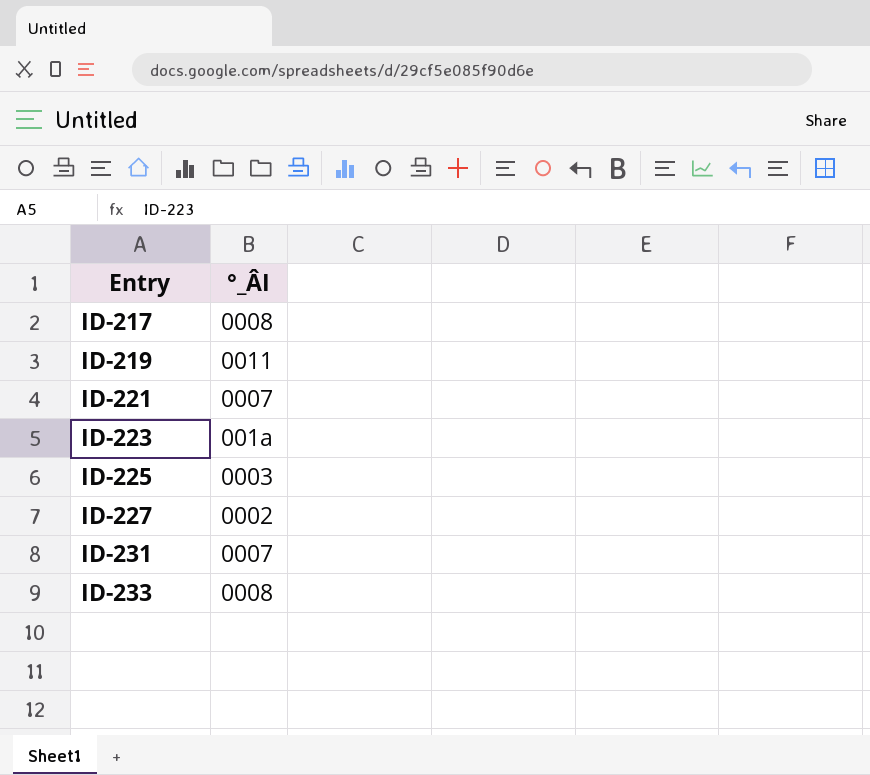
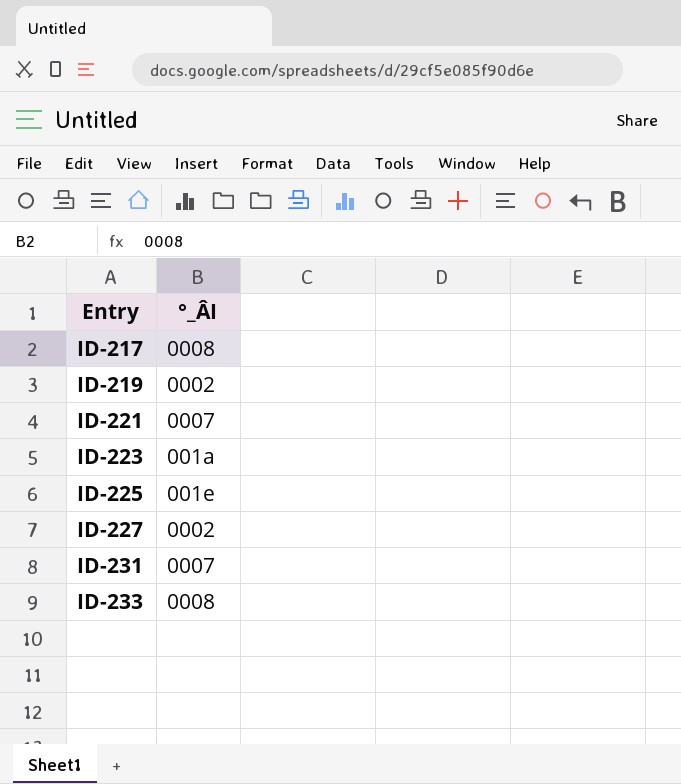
ID-219 | °_ÂI: 0011 -> 0002
ID-225 | °_ÂI: 0003 -> 001e

